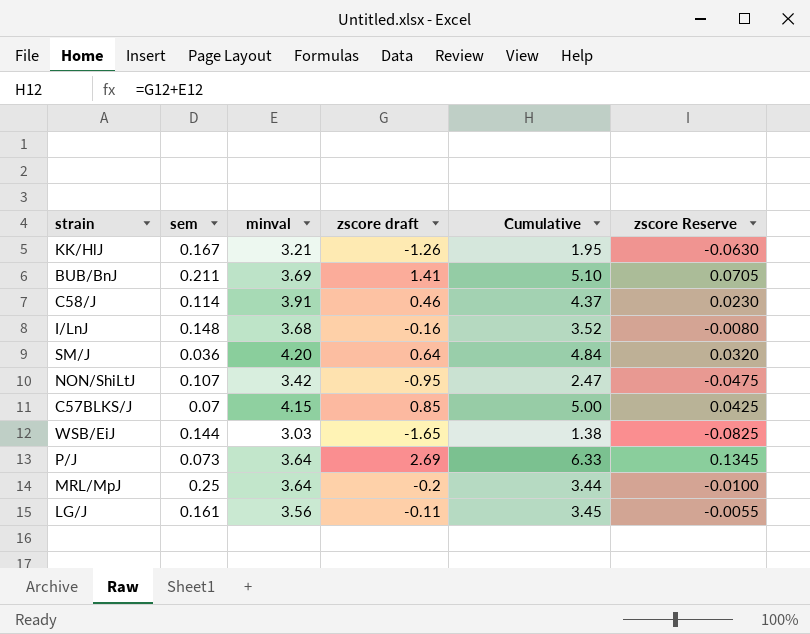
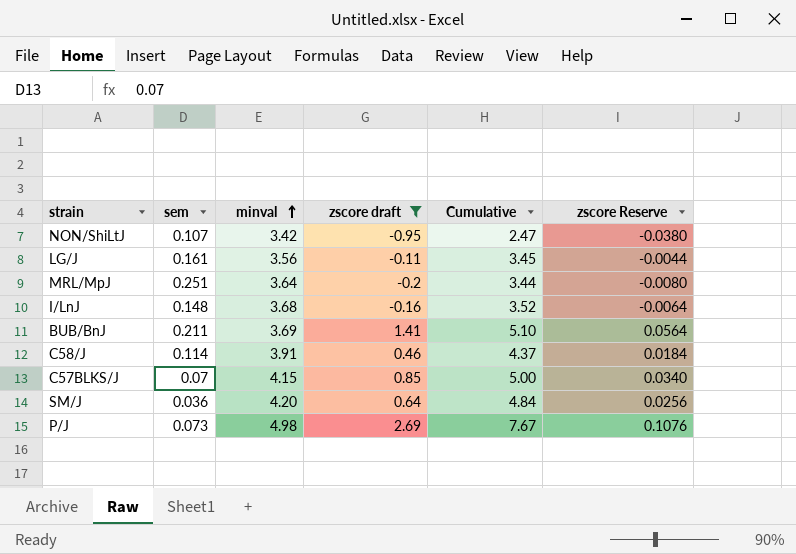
filter: none -> zscore draft >= -0.95
row order: none -> minval ascending
column zscore Reserve | formula: [zscore draft] * 0.05 -> [zscore draft] * 0.04
MRL/MpJ | sem: 0.25 -> 0.251
P/J | minval: 3.64 -> 4.98
P/J | Cumulative: 6.33 -> 7.67

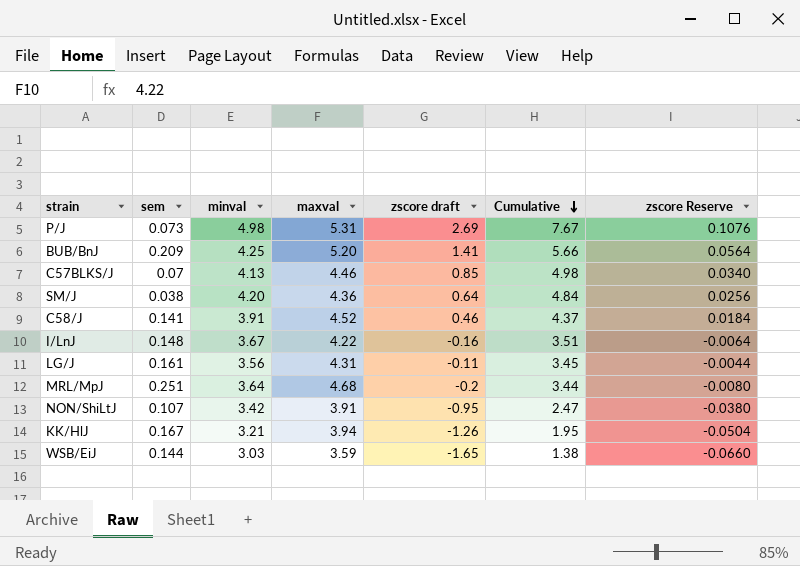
filter: zscore draft >= -0.95 -> none
row order: minval ascending -> Cumulative descending
column maxval | position: none -> 4
BUB/BnJ | sem: 0.211 -> 0.209
BUB/BnJ | minval: 3.69 -> 4.25
BUB/BnJ | Cumulative: 5.10 -> 5.66
C57BLKS/J | minval: 4.15 -> 4.13
C57BLKS/J | Cumulative: 5.00 -> 4.98
SM/J | sem: 0.036 -> 0.038
C58/J | sem: 0.114 -> 0.141
I/LnJ | minval: 3.68 -> 3.67
I/LnJ | Cumulative: 3.52 -> 3.51

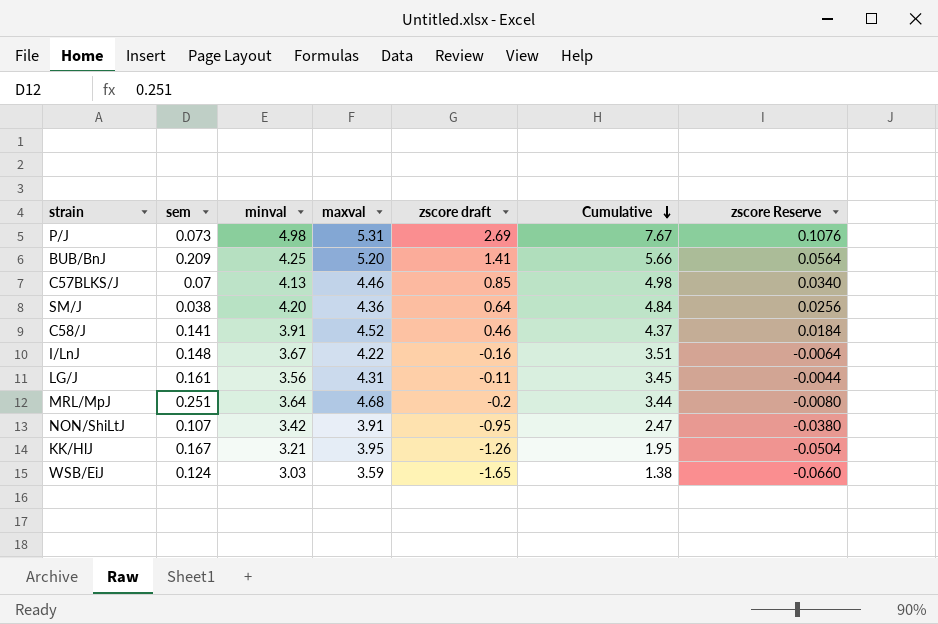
KK/HlJ | maxval: 3.94 -> 3.95
WSB/EiJ | sem: 0.144 -> 0.124

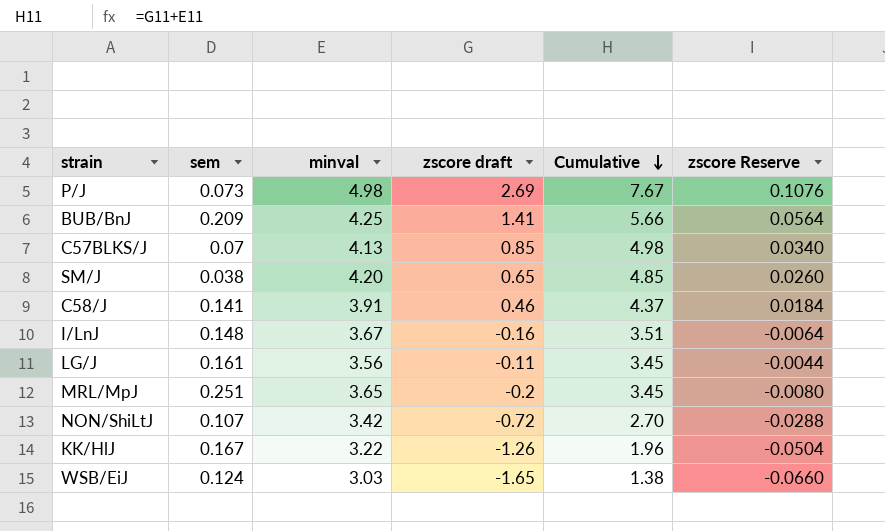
column maxval | position: 4 -> none
SM/J | zscore draft: 0.64 -> 0.65
SM/J | Cumulative: 4.84 -> 4.85
SM/J | zscore Reserve: 0.0256 -> 0.0260
MRL/MpJ | minval: 3.64 -> 3.65
MRL/MpJ | Cumulative: 3.44 -> 3.45
NON/ShiLtJ | zscore draft: -0.95 -> -0.72
NON/ShiLtJ | Cumulative: 2.47 -> 2.70
NON/ShiLtJ | zscore Reserve: -0.0380 -> -0.0288
KK/HlJ | minval: 3.21 -> 3.22
KK/HlJ | Cumulative: 1.95 -> 1.96

